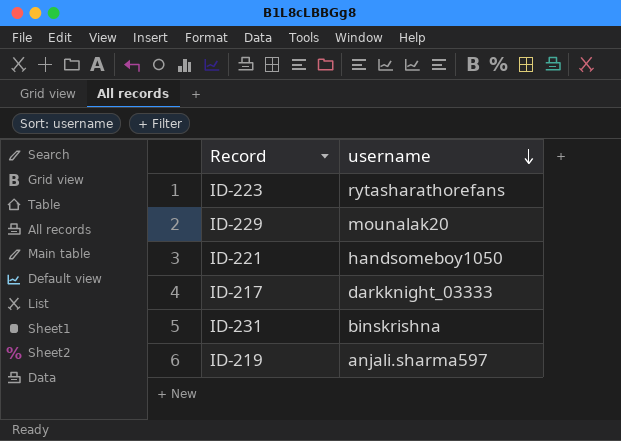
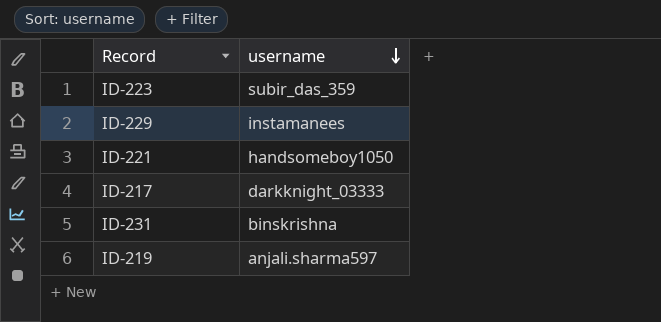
ID-223 | username: rytasharathorefans -> subir_das_359
ID-229 | username: mounalak20 -> instamanees

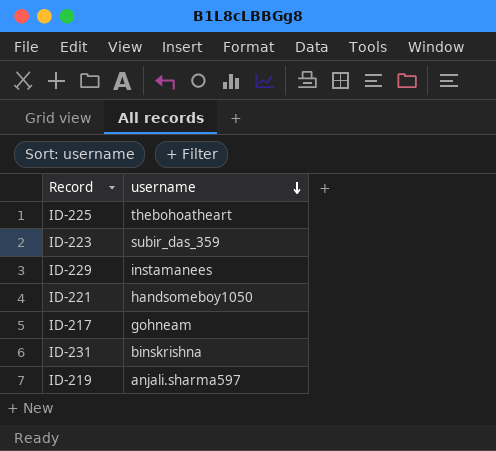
row ID-225: none -> thebohoatheart
ID-217 | username: darkknight_03333 -> gohneam

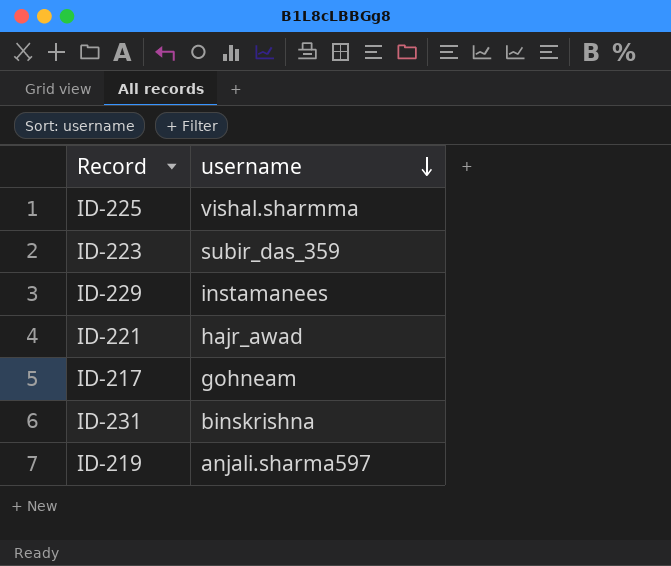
ID-225 | username: thebohoatheart -> vishal.sharmma
ID-221 | username: handsomeboy1050 -> hajr_awad

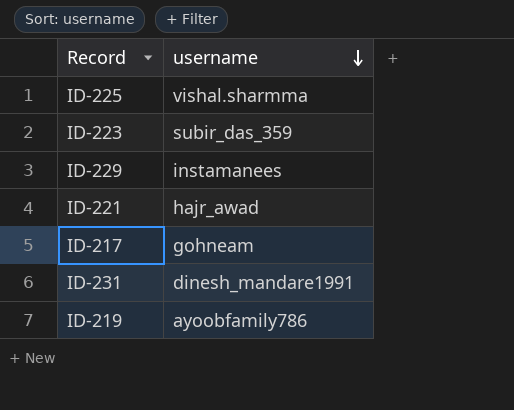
ID-231 | username: binskrishna -> dinesh_mandare1991
ID-219 | username: anjali.sharma597 -> ayoobfamily786

